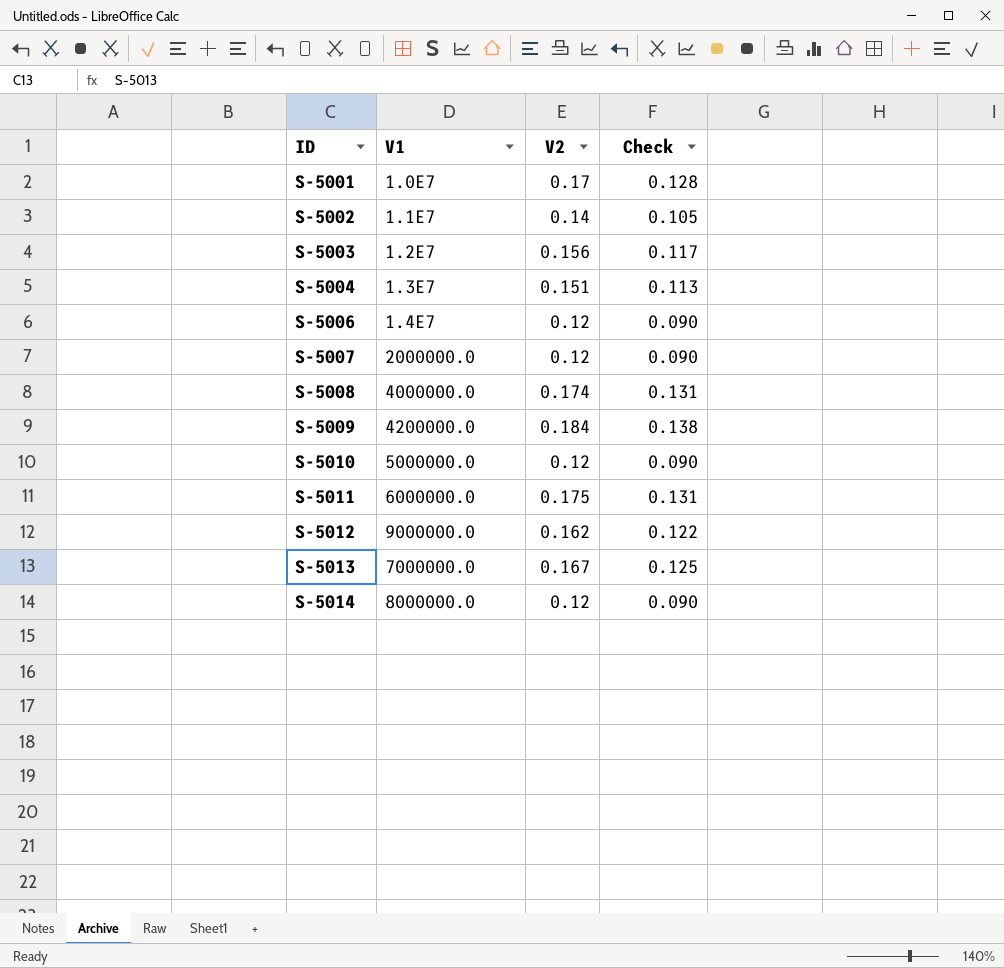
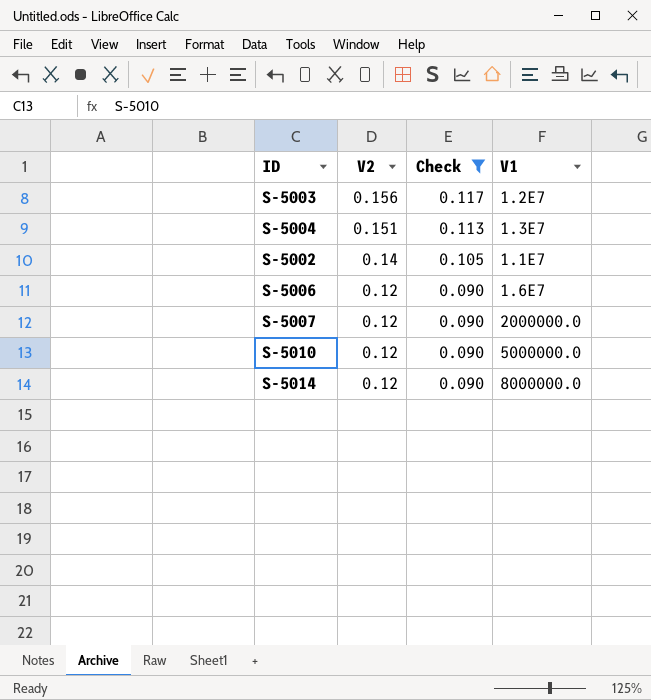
filter: none -> Check <= 0.117
row order: ID ascending -> V2 descending
column V1 | position: 2 -> 4
S-5006 | V1: 1.4E7 -> 1.6E7

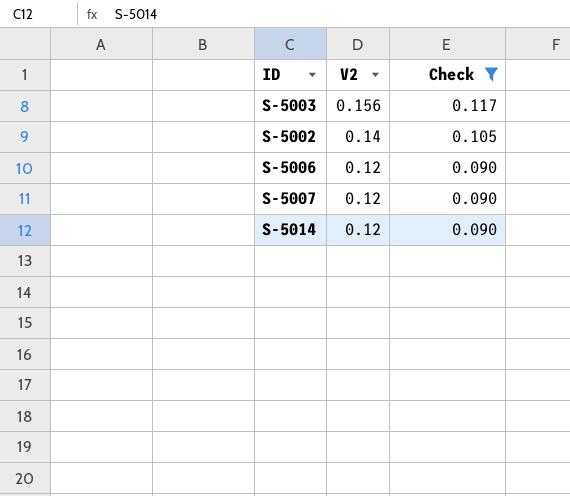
column V1 | position: 4 -> none
row S-5004: 0.151 | 0.113 | 1.3E7 -> none
row S-5010: 0.12 | 0.090 | 5000000.0 -> none

